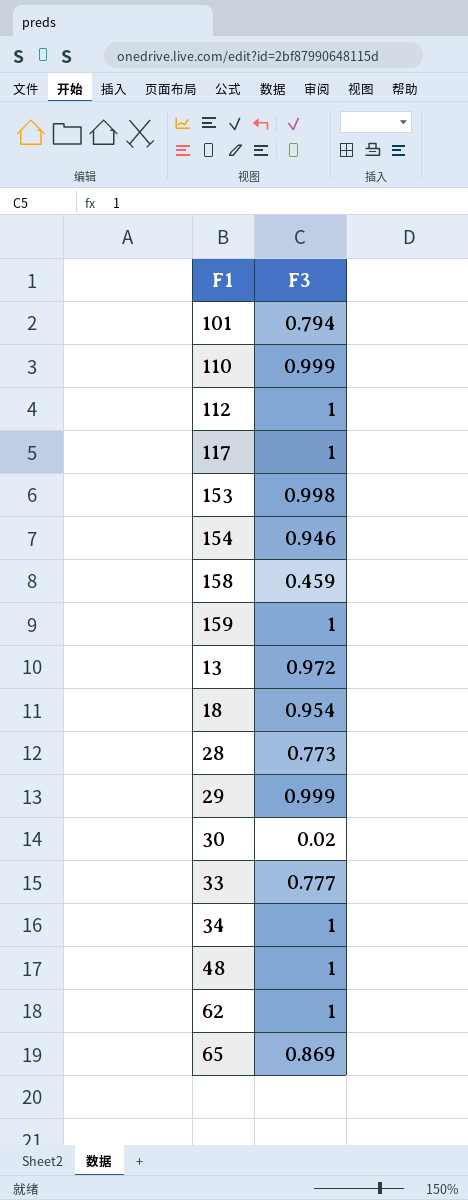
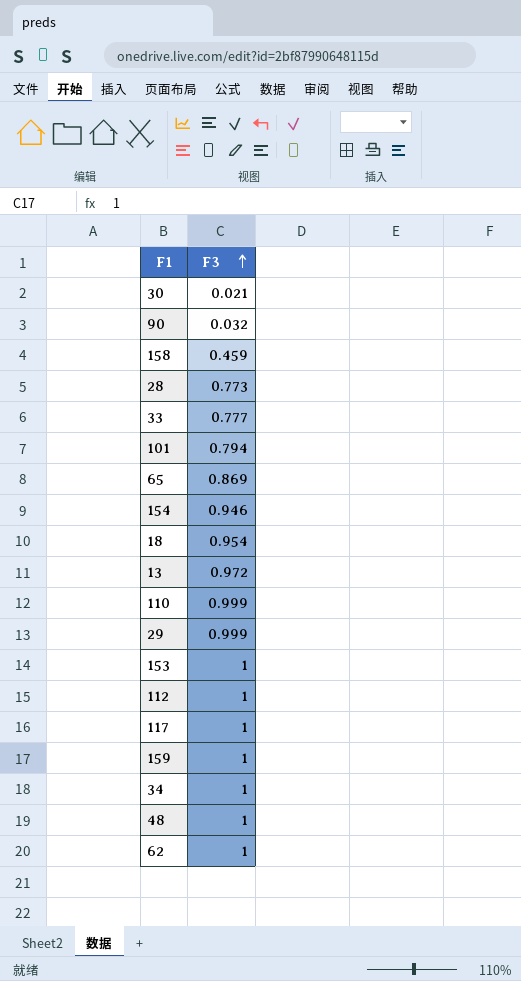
row order: none -> F3 ascending
30 | F3: 0.02 -> 0.021
row 90: none -> 0.032
153 | F3: 0.998 -> 1

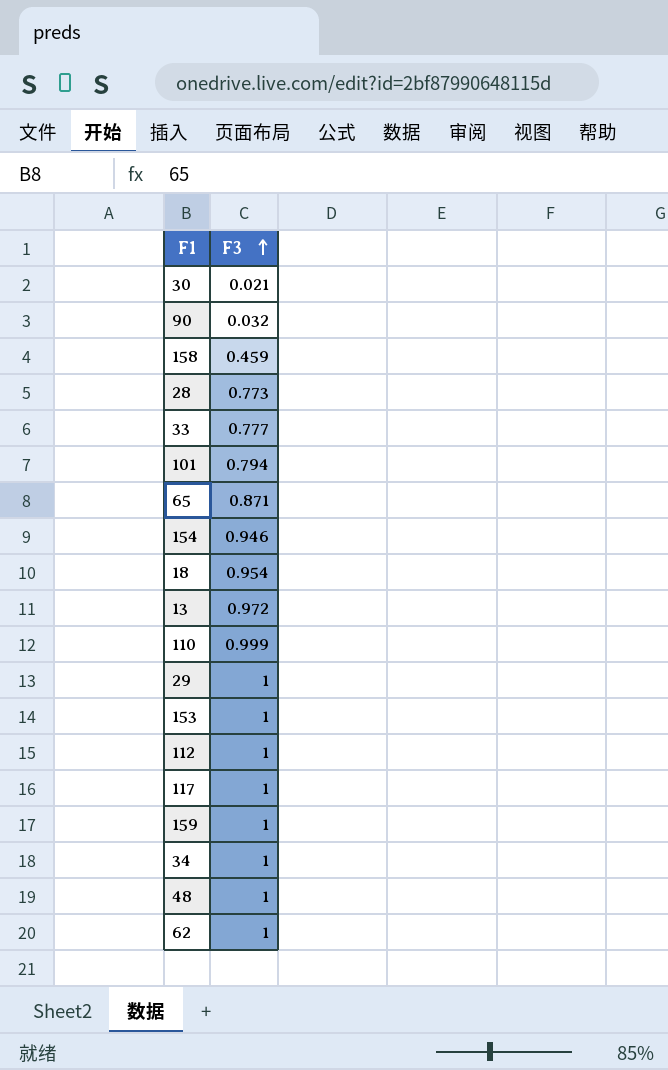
65 | F3: 0.869 -> 0.871
29 | F3: 0.999 -> 1

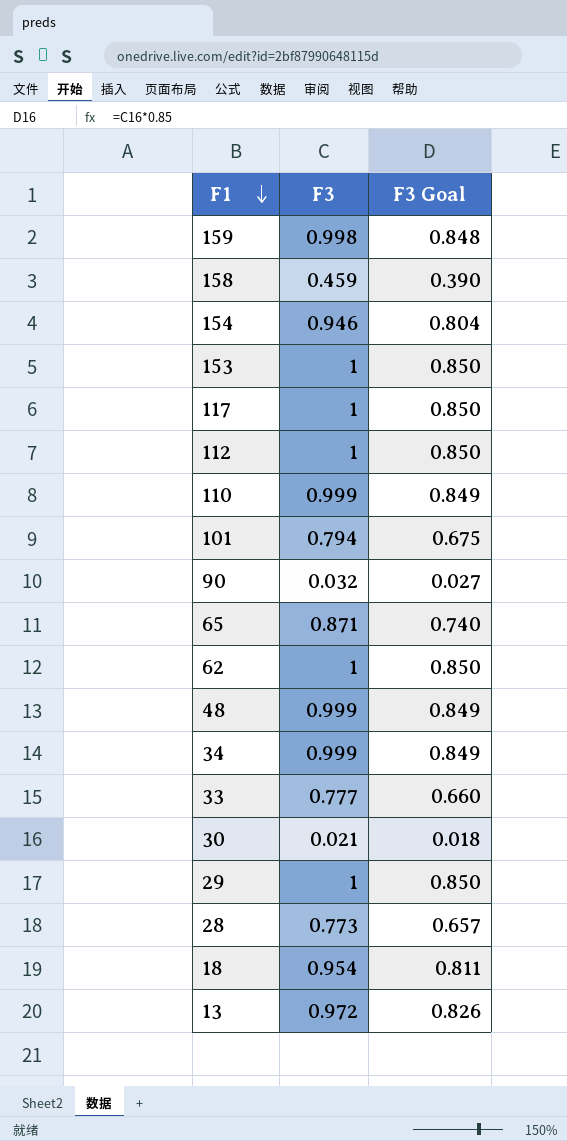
row order: F3 ascending -> F1 descending
column F3 Goal | formula: none -> [F3] * 0.85
159 | F3: 1 -> 0.998
48 | F3: 1 -> 0.999
34 | F3: 1 -> 0.999

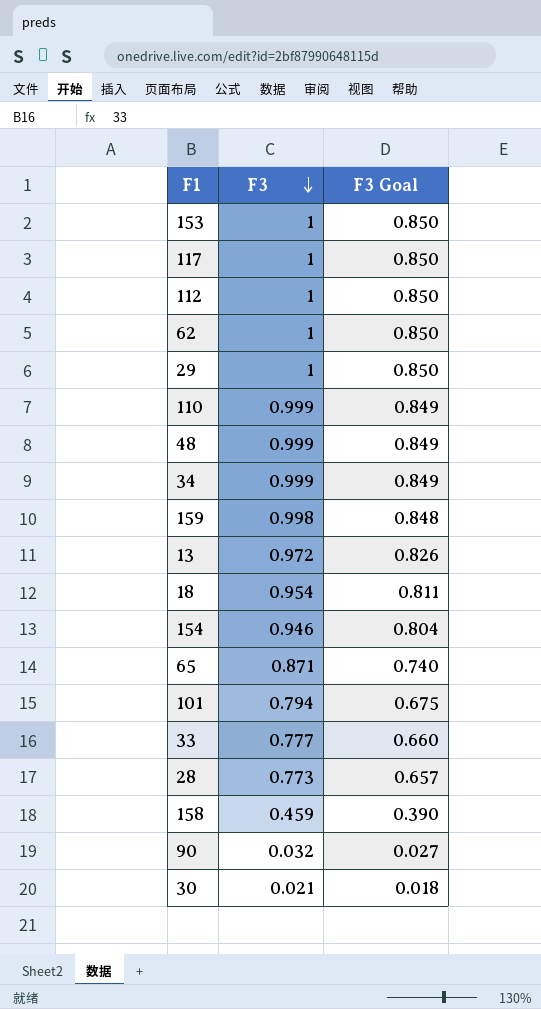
row order: F1 descending -> F3 descending

